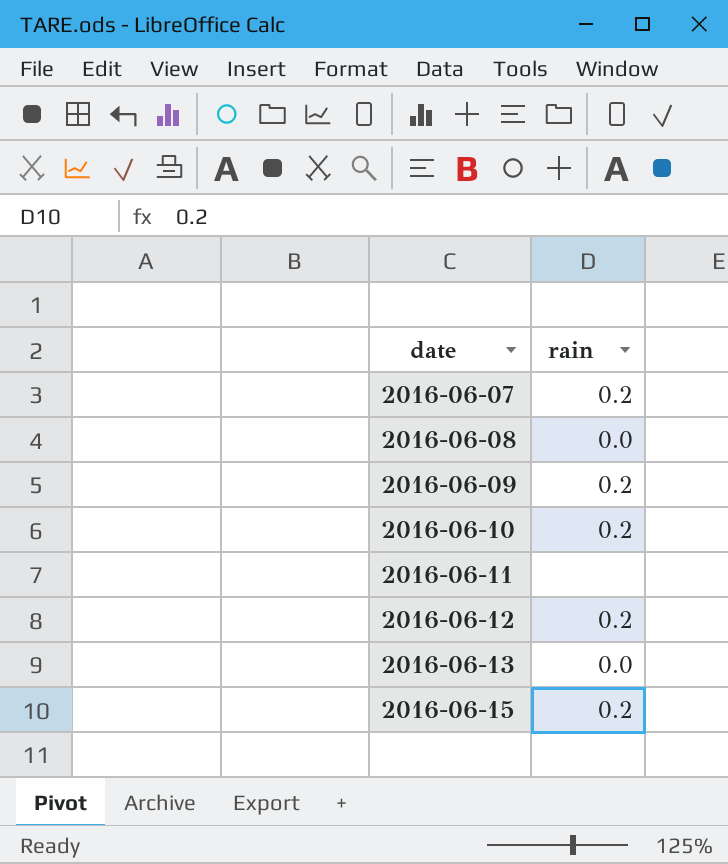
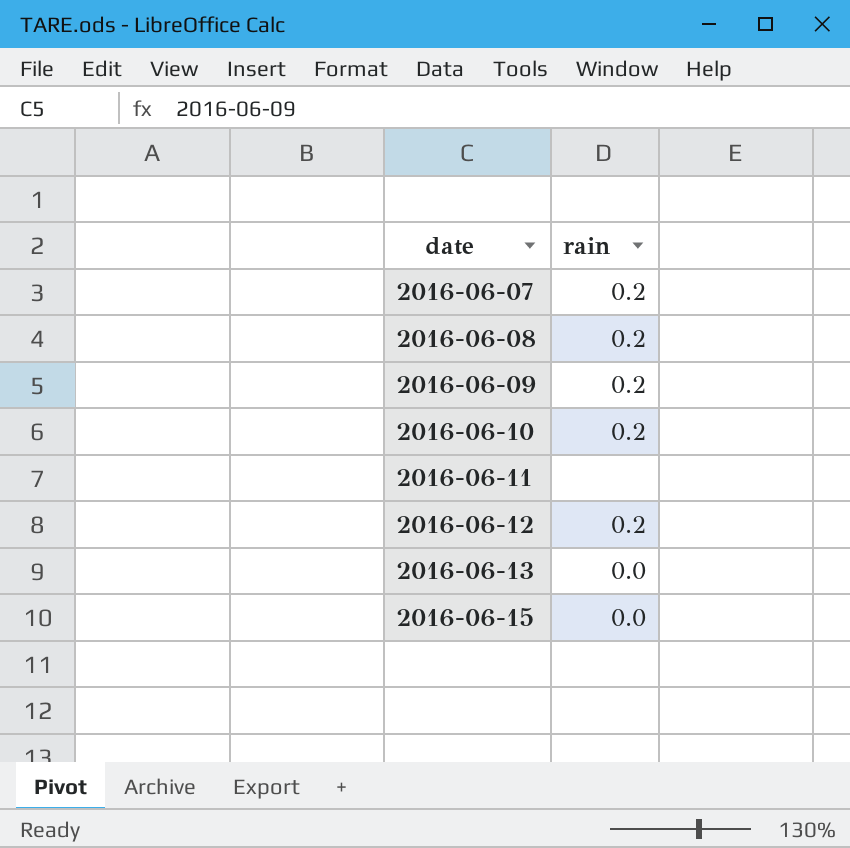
2016-06-08 | rain: 0.0 -> 0.2
2016-06-15 | rain: 0.2 -> 0.0

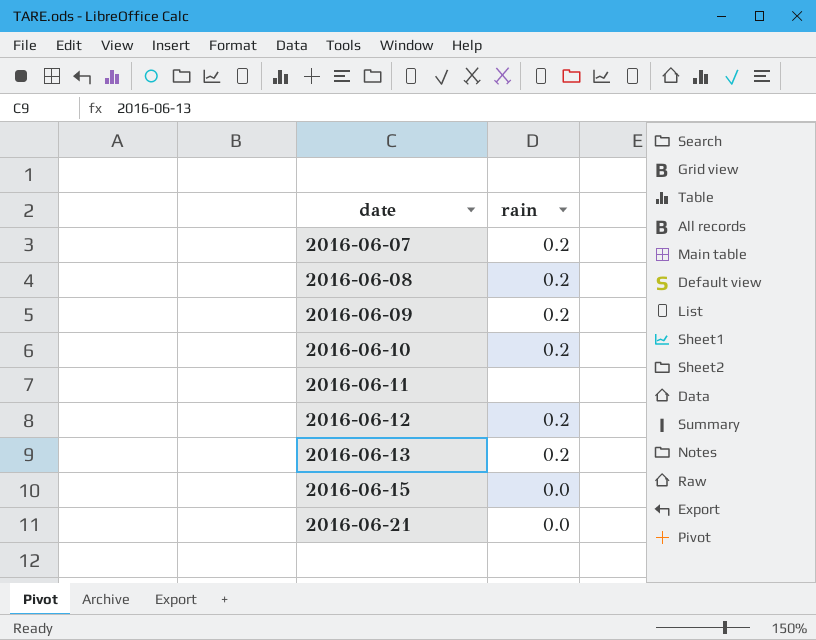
2016-06-13 | rain: 0.0 -> 0.2
row 2016-06-21: none -> 0.0

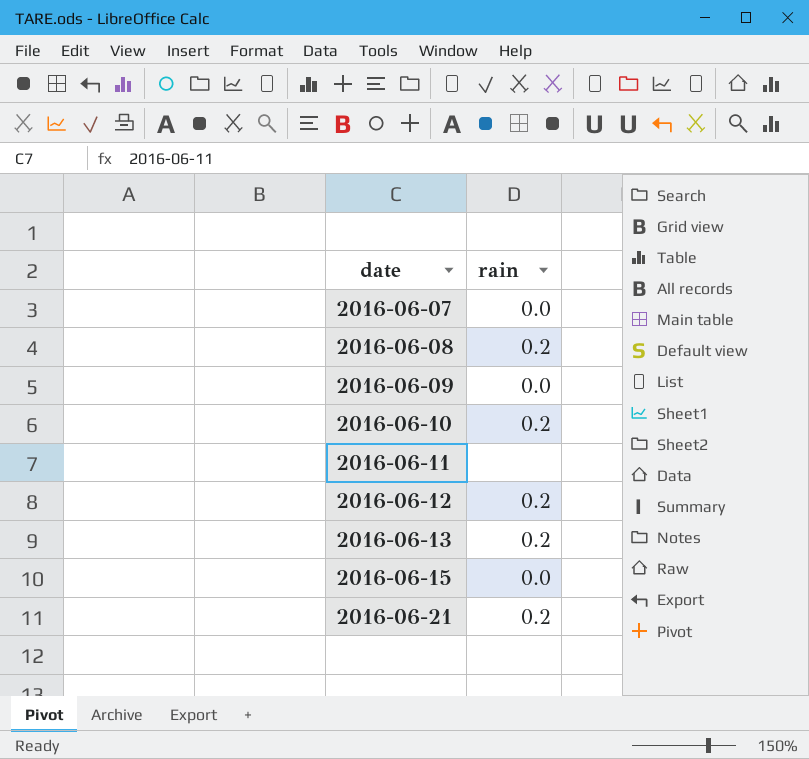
2016-06-07 | rain: 0.2 -> 0.0
2016-06-09 | rain: 0.2 -> 0.0
2016-06-21 | rain: 0.0 -> 0.2

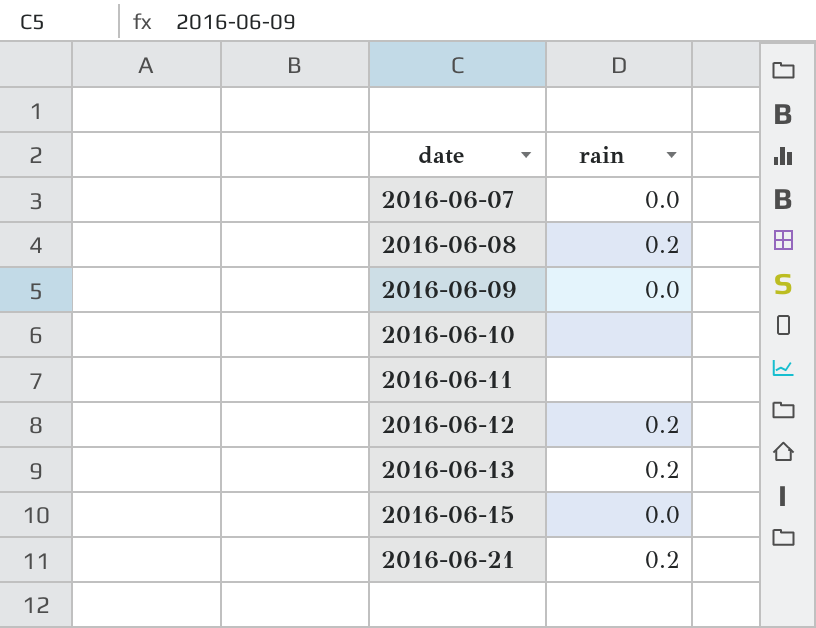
2016-06-10 | rain: 0.2 -> none

